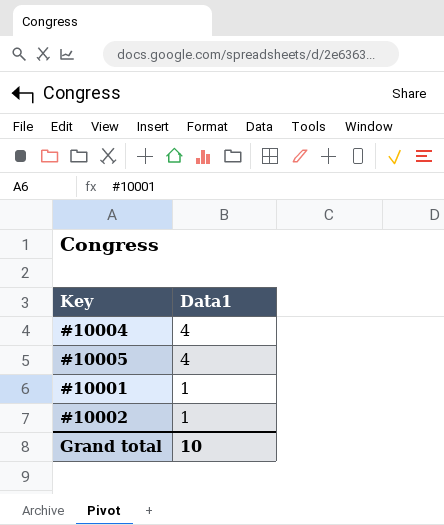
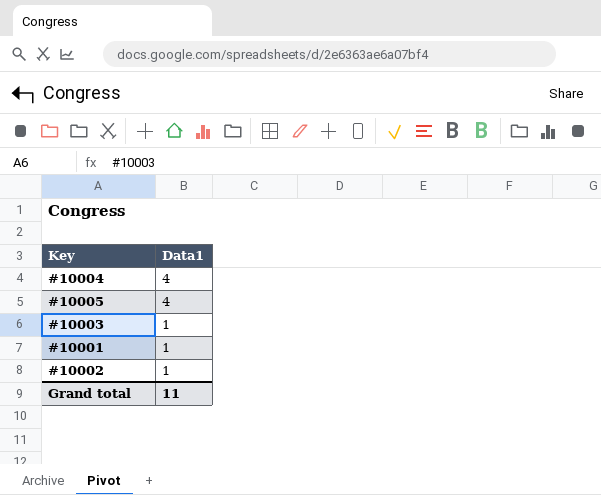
row #10003: none -> 1
Grand total | Data1: 10 -> 11

